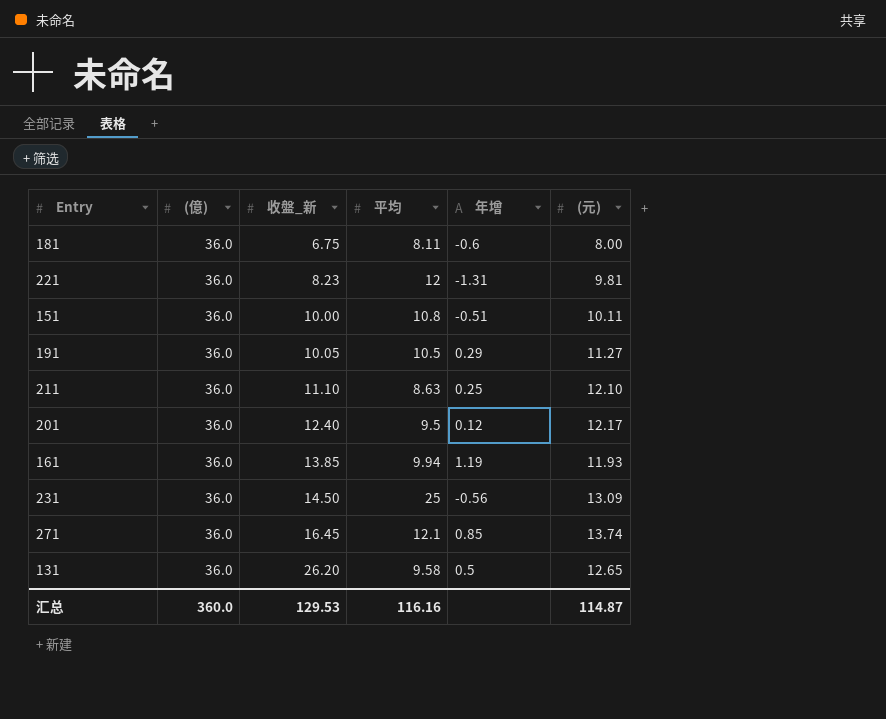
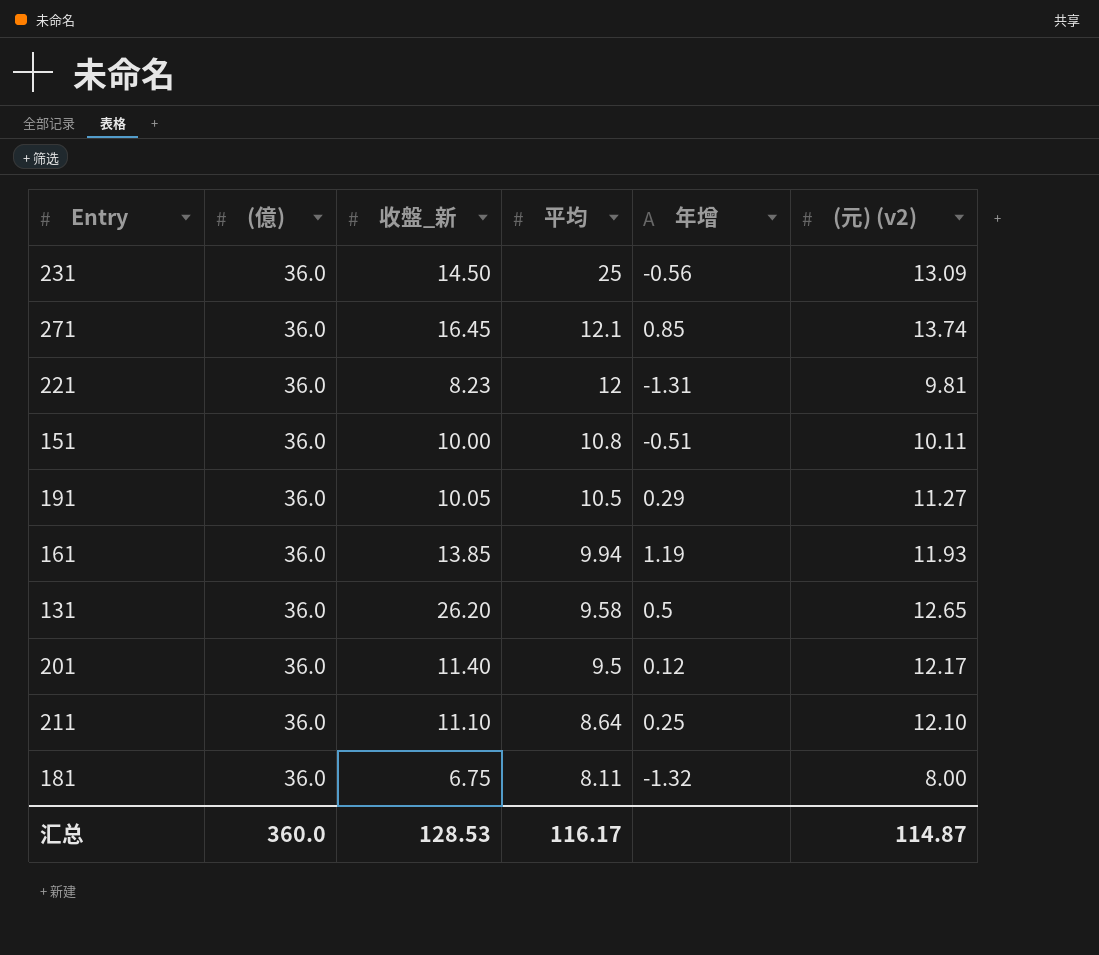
row order: 收盤_新 ascending -> 平均 descending
column name: (元) -> (元) (v2)
201 | 收盤_新: 12.40 -> 11.40
211 | 平均: 8.63 -> 8.64
181 | 年增: -0.6 -> -1.32
汇总 | 收盤_新: 129.53 -> 128.53
汇总 | 平均: 116.16 -> 116.17

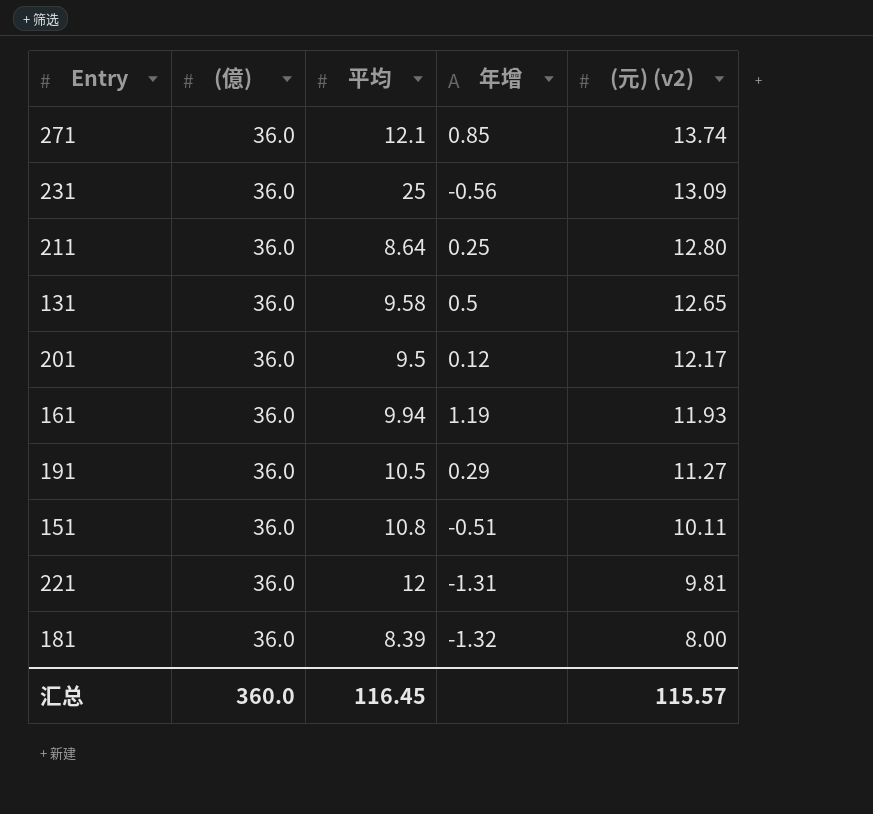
row order: 平均 descending -> (元) (v2) descending
column 收盤_新 | position: 3 -> none
211 | (元) (v2): 12.10 -> 12.80
181 | 平均: 8.11 -> 8.39
汇总 | 平均: 116.17 -> 116.45
汇总 | (元) (v2): 114.87 -> 115.57

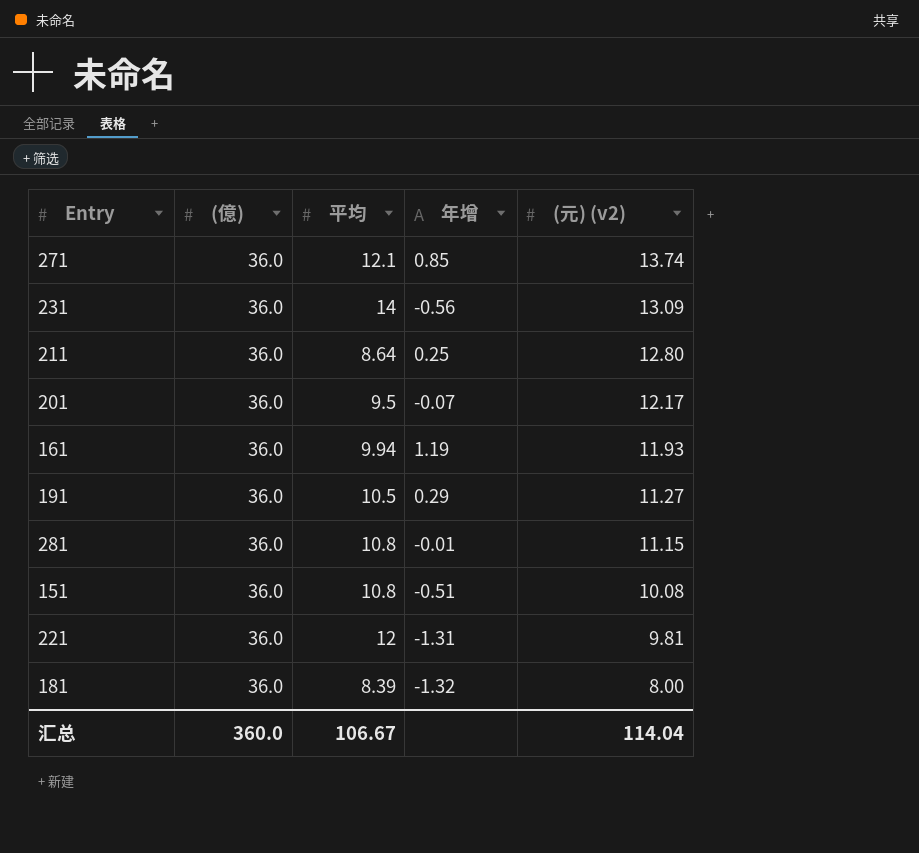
row 131: 36.0 | 9.58 | 0.5 | 12.65 -> none
231 | 平均: 25 -> 14
201 | 年增: 0.12 -> -0.07
row 281: none -> 36.0 | 10.8 | -0.01 | 11.15
151 | (元) (v2): 10.11 -> 10.08
汇总 | 平均: 116.45 -> 106.67
汇总 | (元) (v2): 115.57 -> 114.04

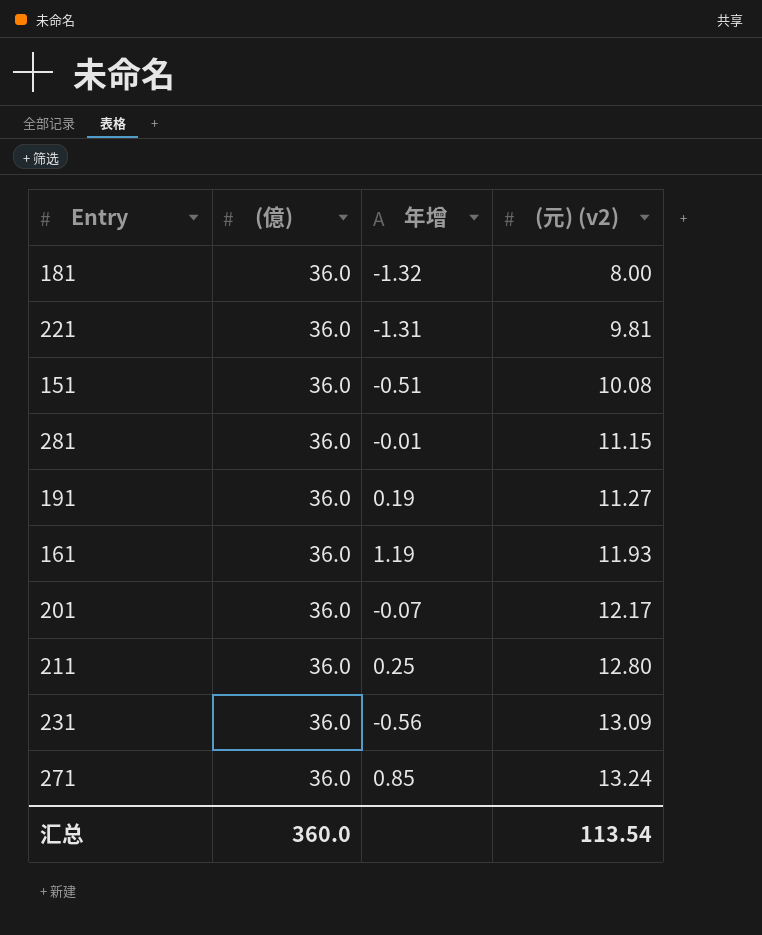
row order: (元) (v2) descending -> (元) (v2) ascending
column 平均 | position: 3 -> none
191 | 年增: 0.29 -> 0.19
271 | (元) (v2): 13.74 -> 13.24
汇总 | (元) (v2): 114.04 -> 113.54

